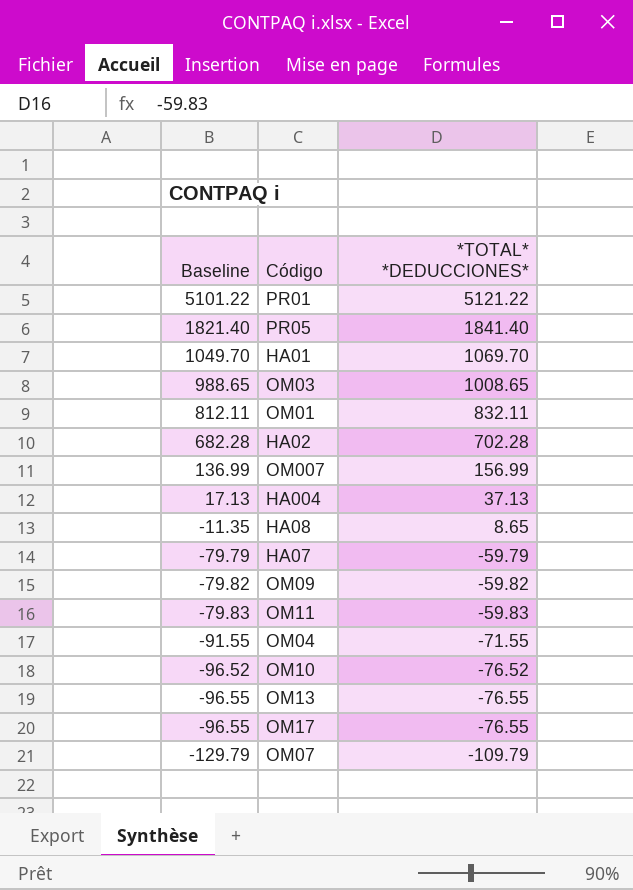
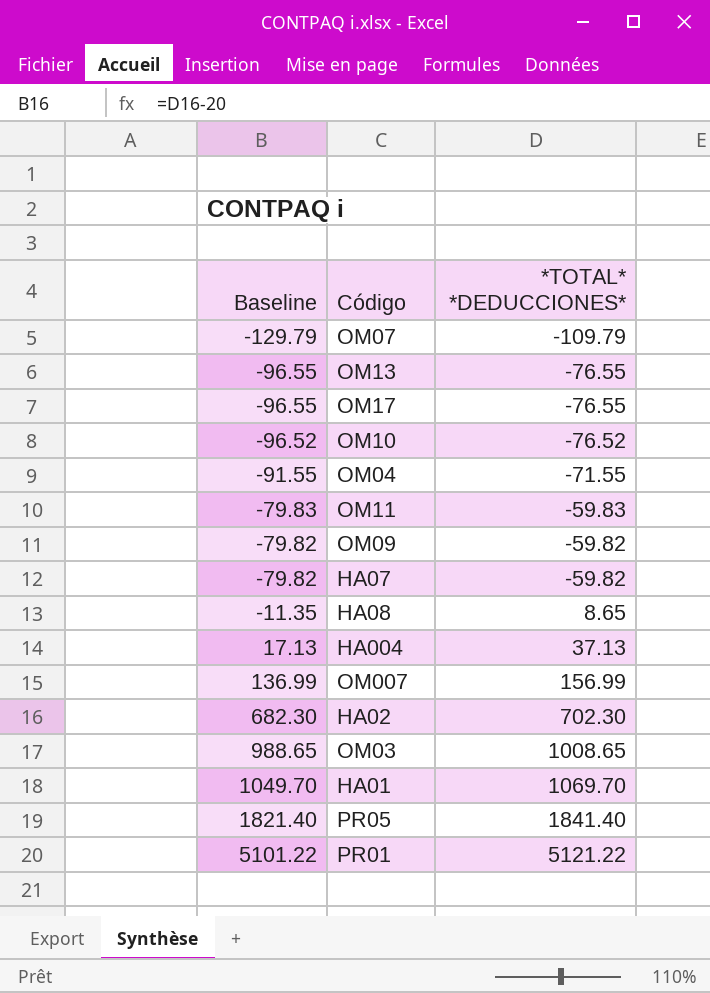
row order: Baseline descending -> Baseline ascending
row OM01: 812.11 | 832.11 -> none
HA07 | Baseline: -79.79 -> -79.82
HA07 | *TOTAL* *DEDUCCIONES*: -59.79 -> -59.82
HA02 | Baseline: 682.28 -> 682.30
HA02 | *TOTAL* *DEDUCCIONES*: 702.28 -> 702.30

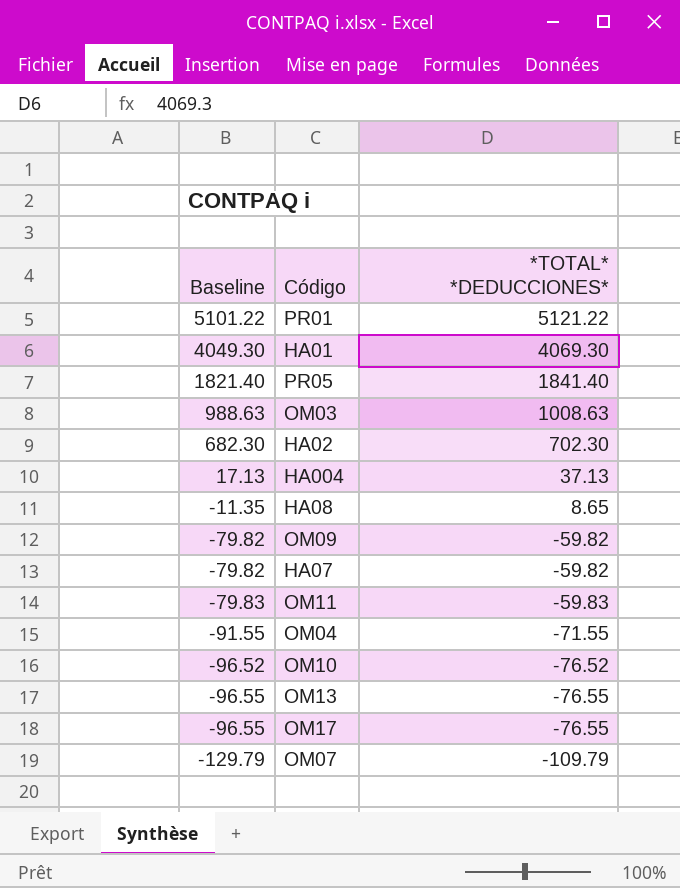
row order: Baseline ascending -> Baseline descending
row OM007: 136.99 | 156.99 -> none
HA01 | Baseline: 1049.70 -> 4049.30
HA01 | *TOTAL* *DEDUCCIONES*: 1069.70 -> 4069.30
OM03 | Baseline: 988.65 -> 988.63
OM03 | *TOTAL* *DEDUCCIONES*: 1008.65 -> 1008.63

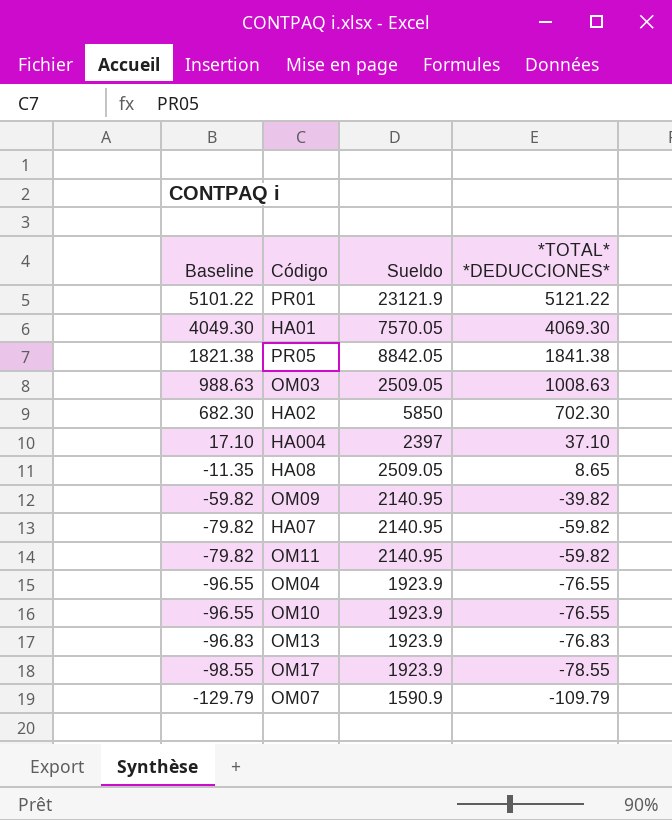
column Sueldo | position: none -> 3
PR05 | Baseline: 1821.40 -> 1821.38
PR05 | *TOTAL* *DEDUCCIONES*: 1841.40 -> 1841.38
HA004 | Baseline: 17.13 -> 17.10
HA004 | *TOTAL* *DEDUCCIONES*: 37.13 -> 37.10
OM09 | Baseline: -79.82 -> -59.82
OM09 | *TOTAL* *DEDUCCIONES*: -59.82 -> -39.82
OM11 | Baseline: -79.83 -> -79.82
OM11 | *TOTAL* *DEDUCCIONES*: -59.83 -> -59.82
OM04 | Baseline: -91.55 -> -96.55
OM04 | *TOTAL* *DEDUCCIONES*: -71.55 -> -76.55
OM10 | Baseline: -96.52 -> -96.55
OM10 | *TOTAL* *DEDUCCIONES*: -76.52 -> -76.55
OM13 | Baseline: -96.55 -> -96.83
OM13 | *TOTAL* *DEDUCCIONES*: -76.55 -> -76.83
OM17 | Baseline: -96.55 -> -98.55
OM17 | *TOTAL* *DEDUCCIONES*: -76.55 -> -78.55

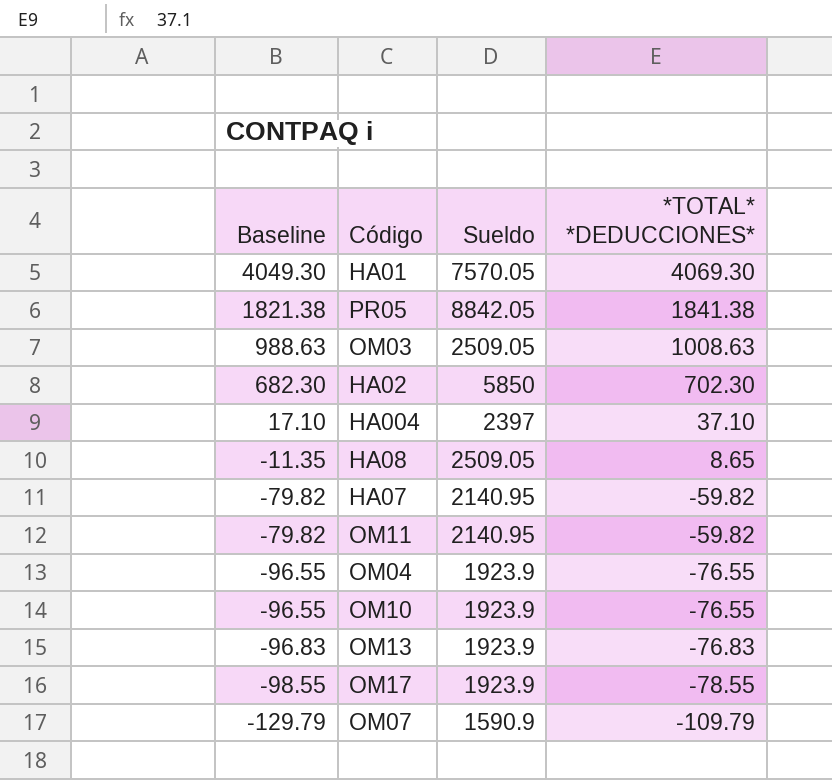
row PR01: 5101.22 | 23121.9 | 5121.22 -> none
row OM09: -59.82 | 2140.95 | -39.82 -> none

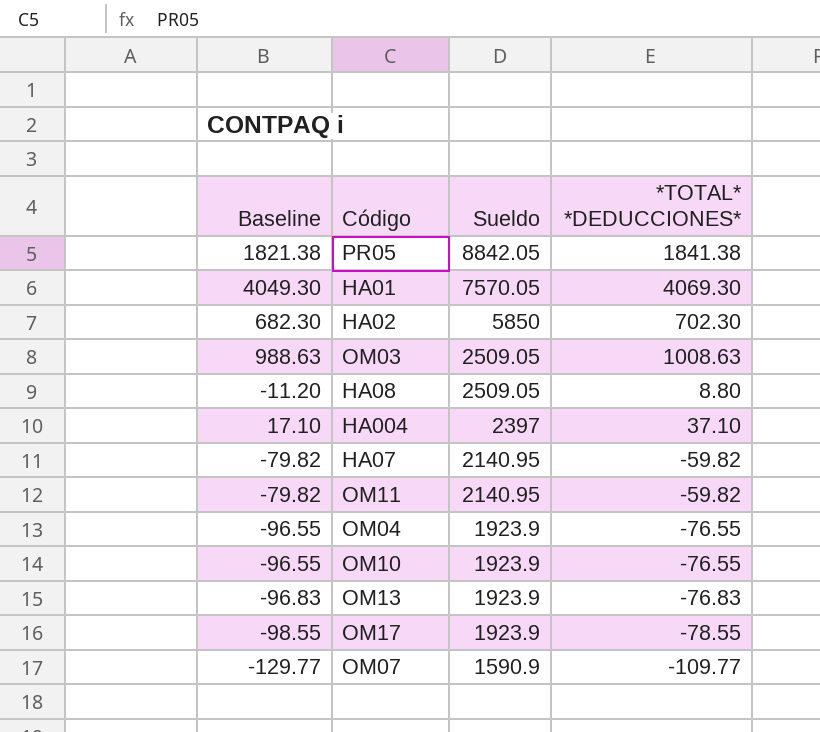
row order: Baseline descending -> Sueldo descending
HA08 | Baseline: -11.35 -> -11.20
HA08 | *TOTAL* *DEDUCCIONES*: 8.65 -> 8.80
OM07 | Baseline: -129.79 -> -129.77
OM07 | *TOTAL* *DEDUCCIONES*: -109.79 -> -109.77

